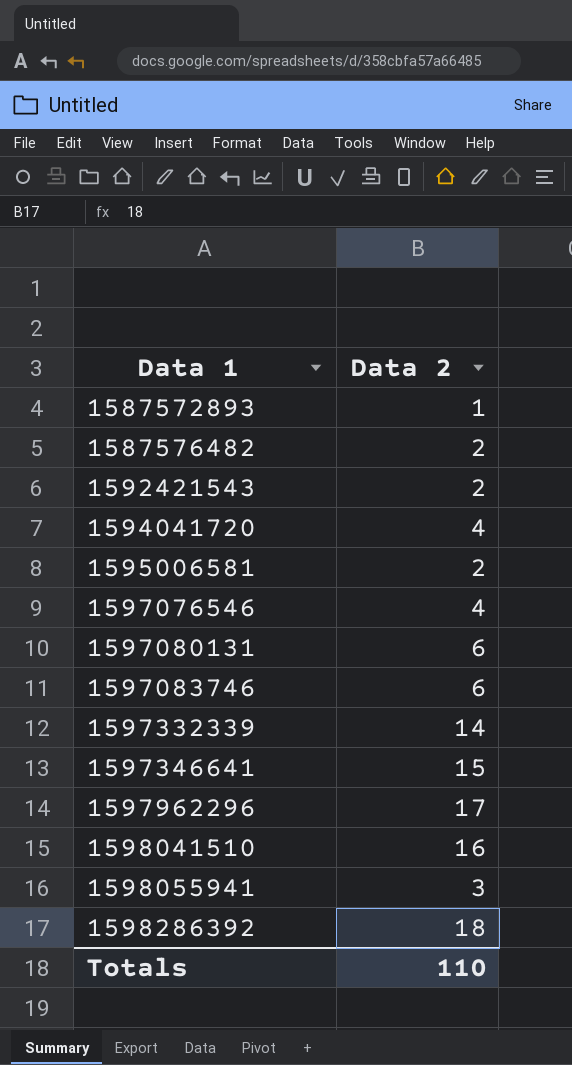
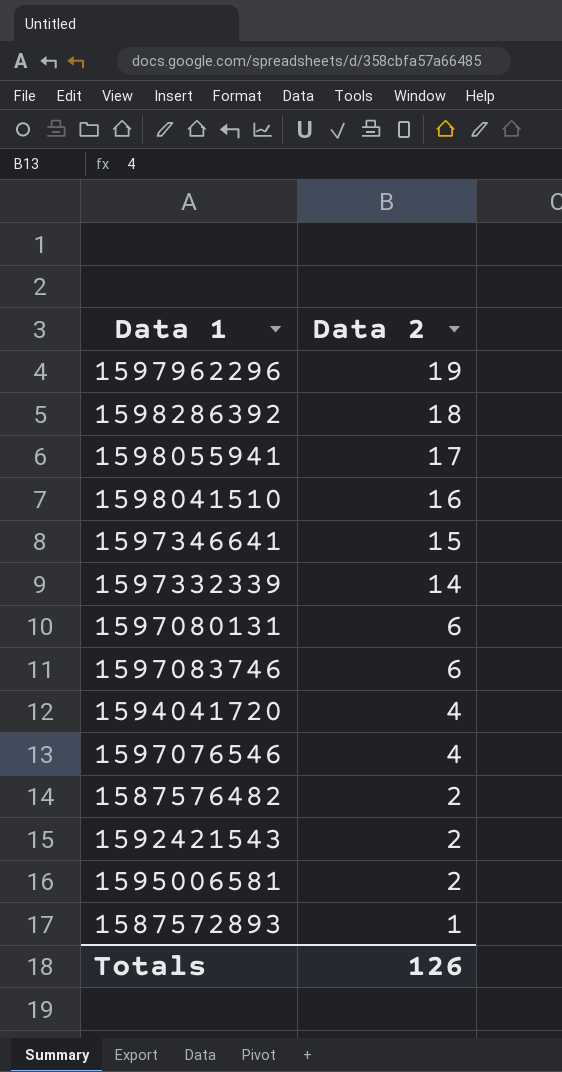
row order: Data 1 ascending -> Data 2 descending
1597962296 | Data 2: 17 -> 19
1598055941 | Data 2: 3 -> 17
Totals | Data 2: 110 -> 126

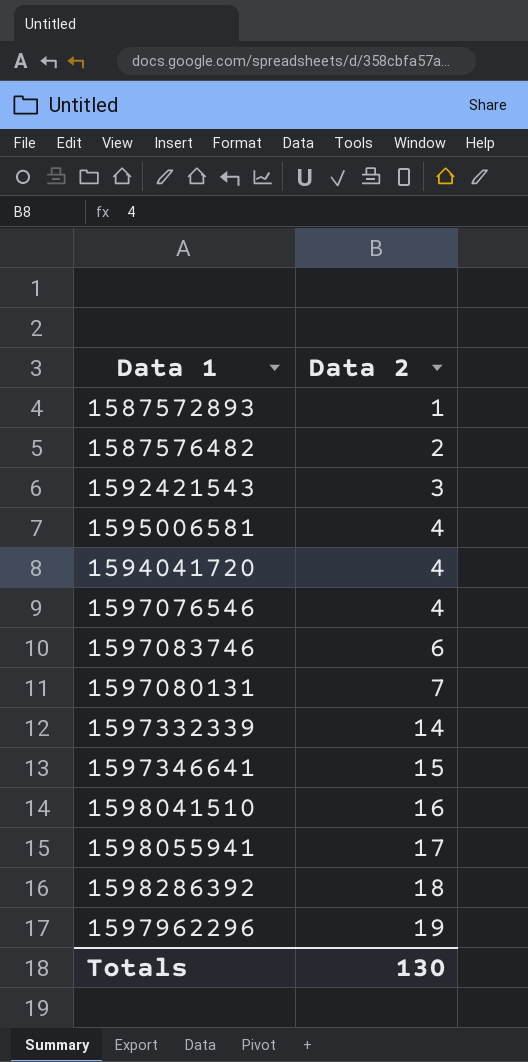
row order: Data 2 descending -> Data 2 ascending
1592421543 | Data 2: 2 -> 3
1595006581 | Data 2: 2 -> 4
1597080131 | Data 2: 6 -> 7
Totals | Data 2: 126 -> 130

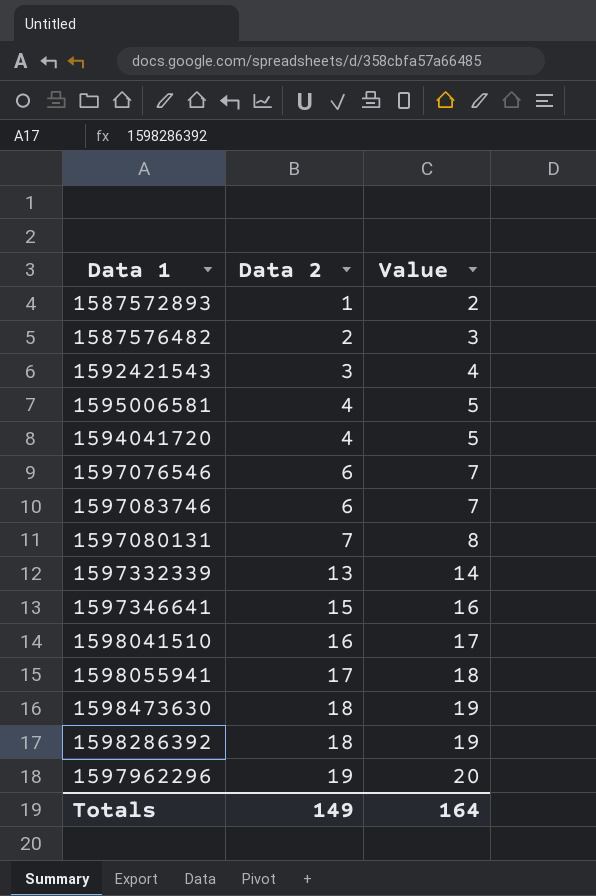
column Value | formula: none -> [Data 2] + 1
1597076546 | Data 2: 4 -> 6
1597332339 | Data 2: 14 -> 13
row 1598473630: none -> 18 | 19
Totals | Data 2: 130 -> 149

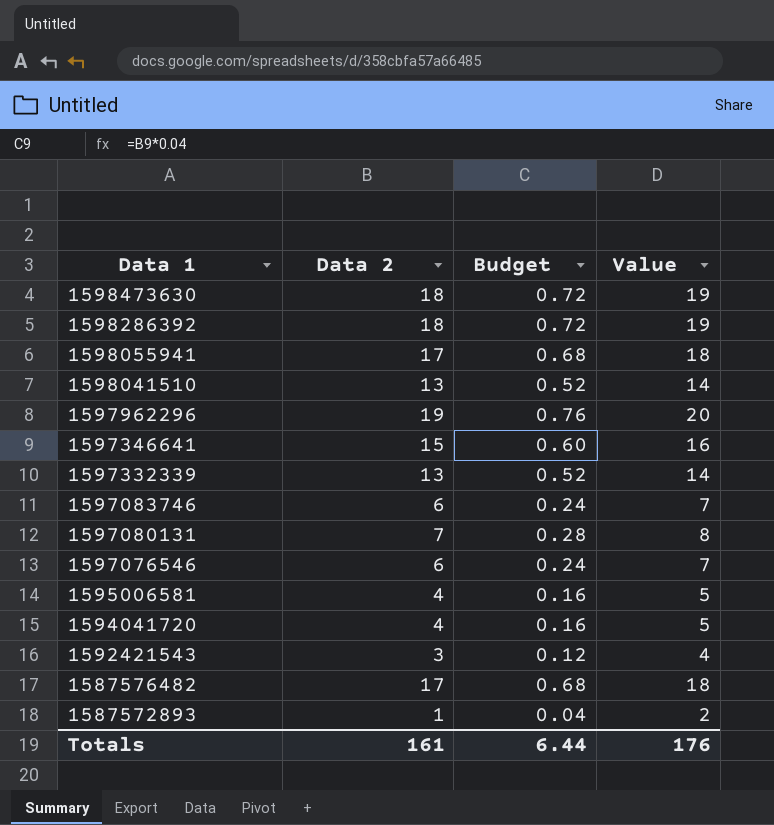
row order: Data 2 ascending -> Data 1 descending
column Budget | formula: none -> [Data 2] * 0.04
1598041510 | Data 2: 16 -> 13
1598041510 | Value: 17 -> 14
1587576482 | Data 2: 2 -> 17
1587576482 | Value: 3 -> 18
Totals | Data 2: 149 -> 161
Totals | Value: 164 -> 176

